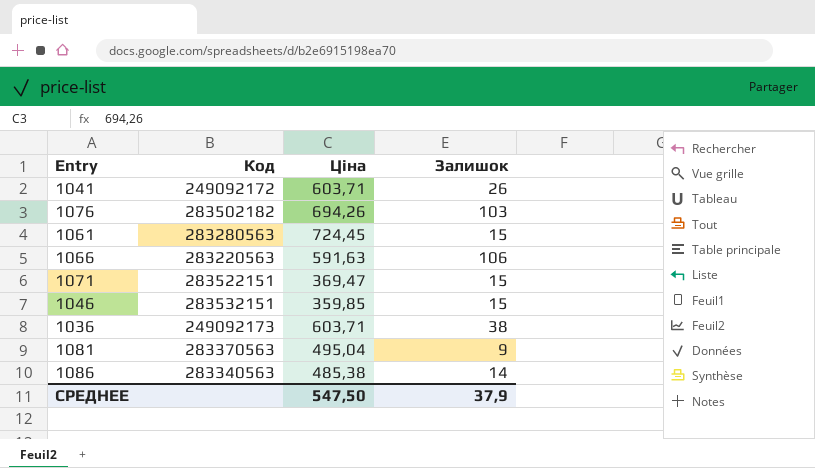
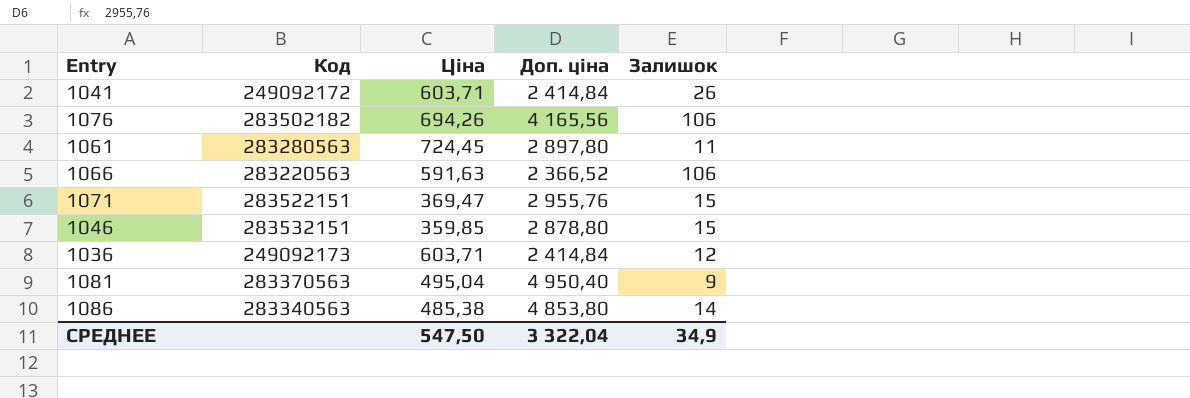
column Доп. ціна | position: none -> 4
1076 | Залишок: 103 -> 106
1061 | Залишок: 15 -> 11
1036 | Залишок: 38 -> 12
СРЕДНЕЕ | Залишок: 37,9 -> 34,9

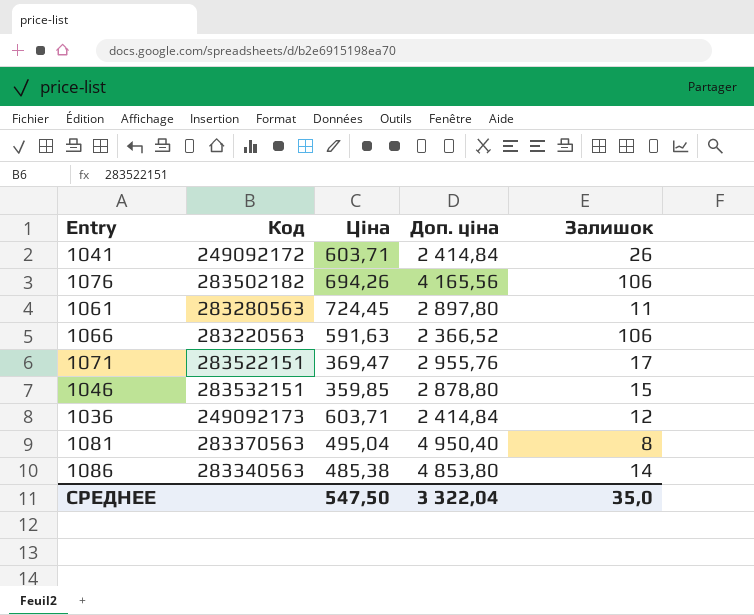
1071 | Залишок: 15 -> 17
1081 | Залишок: 9 -> 8
СРЕДНЕЕ | Залишок: 34,9 -> 35,0

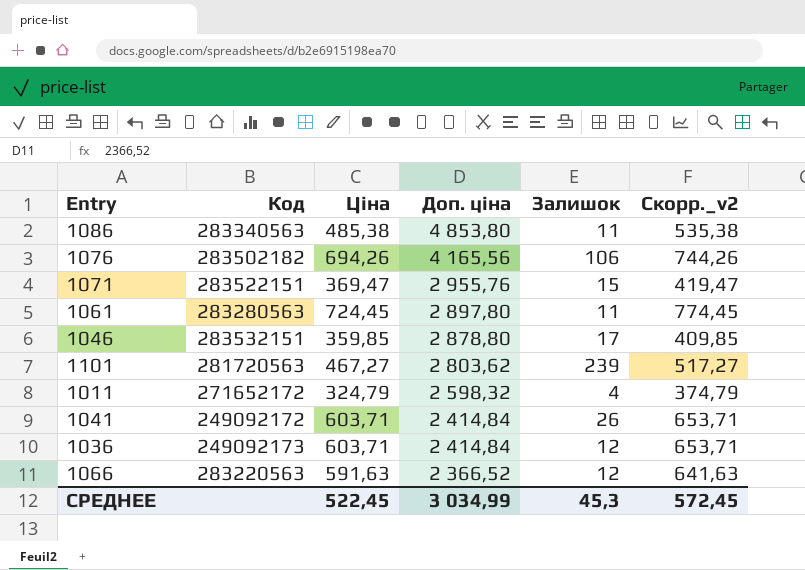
row order: none -> Доп. ціна descending
column Скорр._v2 | formula: none -> [Ціна] + 50
row 1081: 283370563 | 495,04 | 4 950,40 | 8 -> none
1086 | Залишок: 14 -> 11
1071 | Залишок: 17 -> 15
1046 | Залишок: 15 -> 17
row 1101: none -> 281720563 | 467,27 | 2 803,62 | 239 | 517,27
row 1011: none -> 271652172 | 324,79 | 2 598,32 | 4 | 374,79
1066 | Залишок: 106 -> 12
СРЕДНЕЕ | Ціна: 547,50 -> 522,45
СРЕДНЕЕ | Доп. ціна: 3 322,04 -> 3 034,99
СРЕДНЕЕ | Залишок: 35,0 -> 45,3

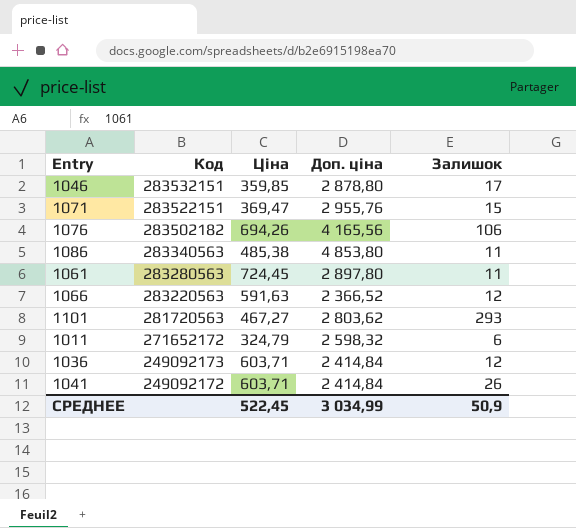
row order: Доп. ціна descending -> Код descending
column Скорр._v2 | formula: [Ціна] + 50 -> none
1101 | Залишок: 239 -> 293
1011 | Залишок: 4 -> 6
СРЕДНЕЕ | Залишок: 45,3 -> 50,9

